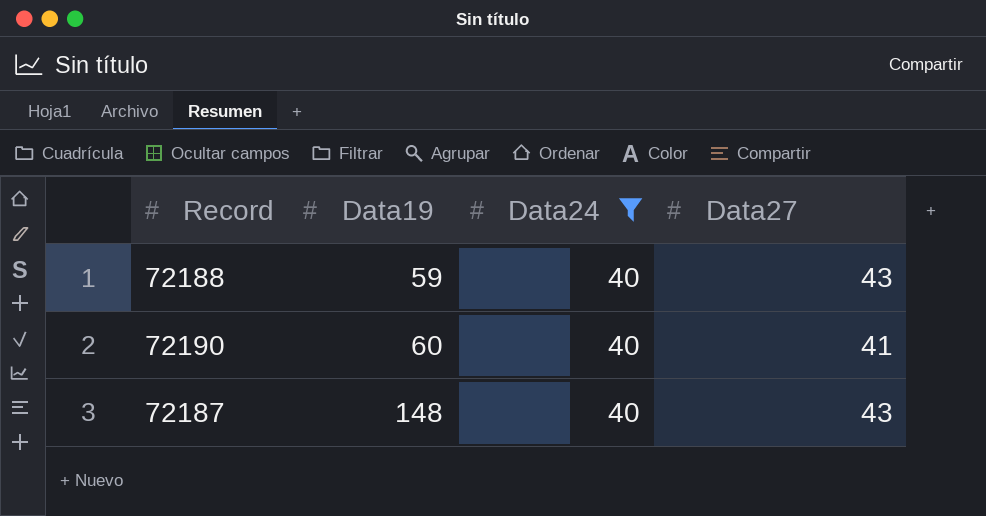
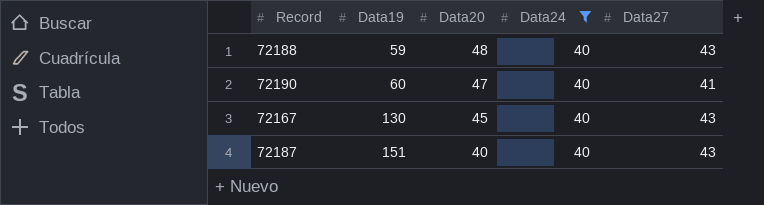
column Data20 | position: none -> 3
row 72167: none -> 130 | 45 | 40 | 43
72187 | Data19: 148 -> 151

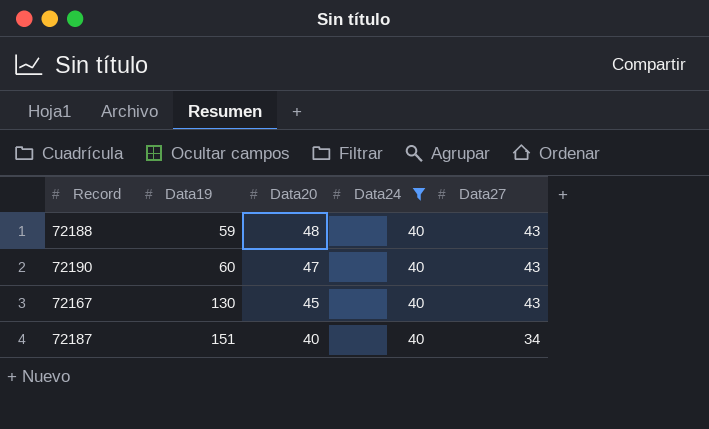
72190 | Data27: 41 -> 43
72187 | Data27: 43 -> 34

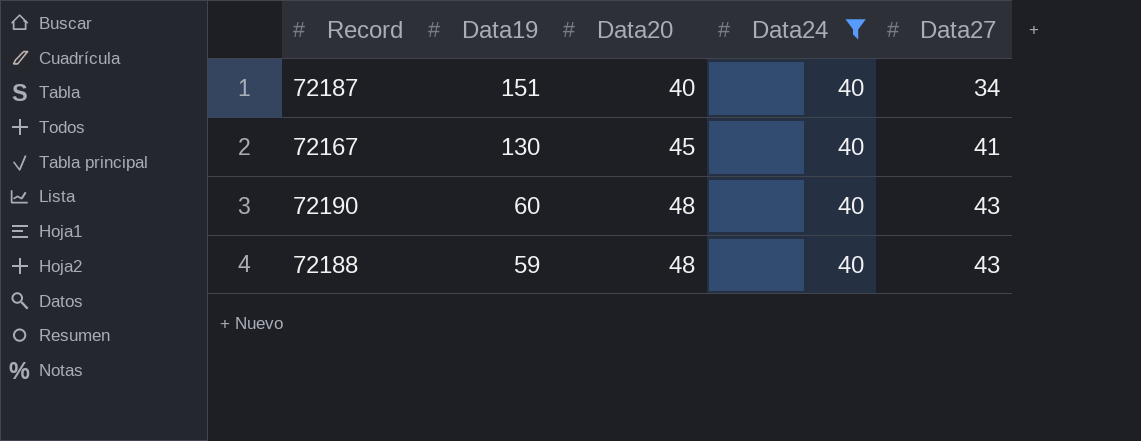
row order: Data19 ascending -> Data19 descending
72167 | Data27: 43 -> 41
72190 | Data20: 47 -> 48

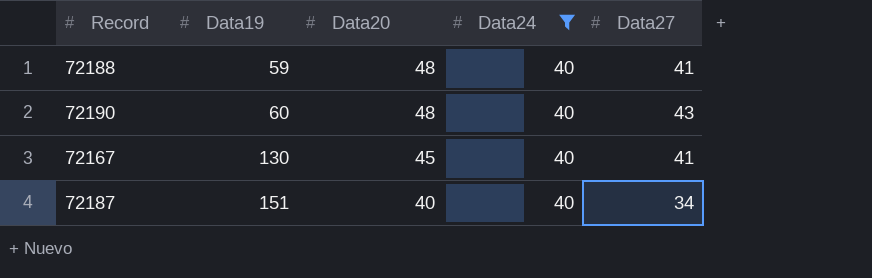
row order: Data19 descending -> Data19 ascending
72188 | Data27: 43 -> 41

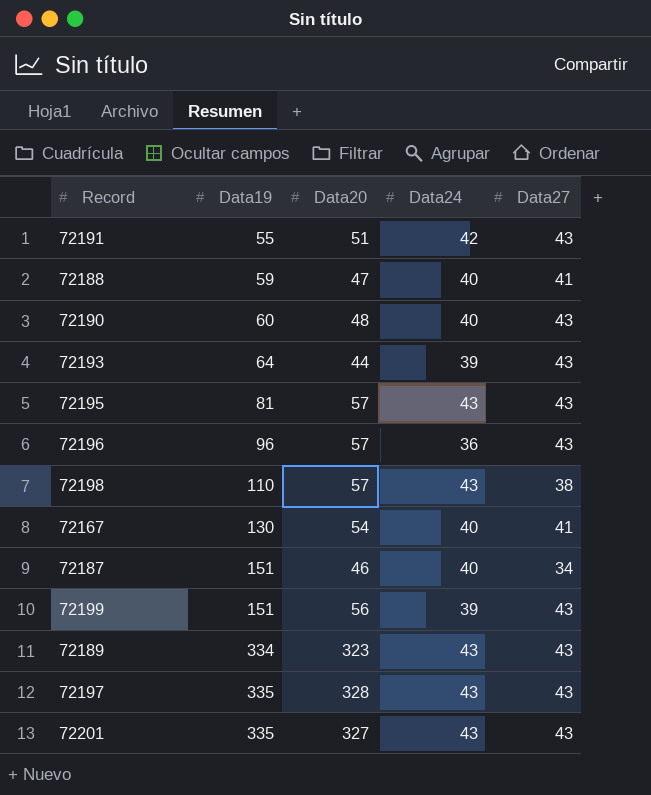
filter: Data24 = 40 -> none
72188 | Data20: 48 -> 47
72167 | Data20: 45 -> 54
72187 | Data20: 40 -> 46

